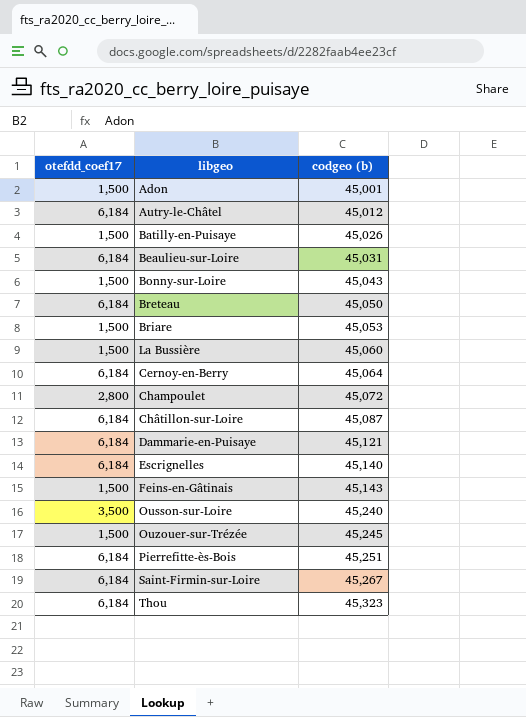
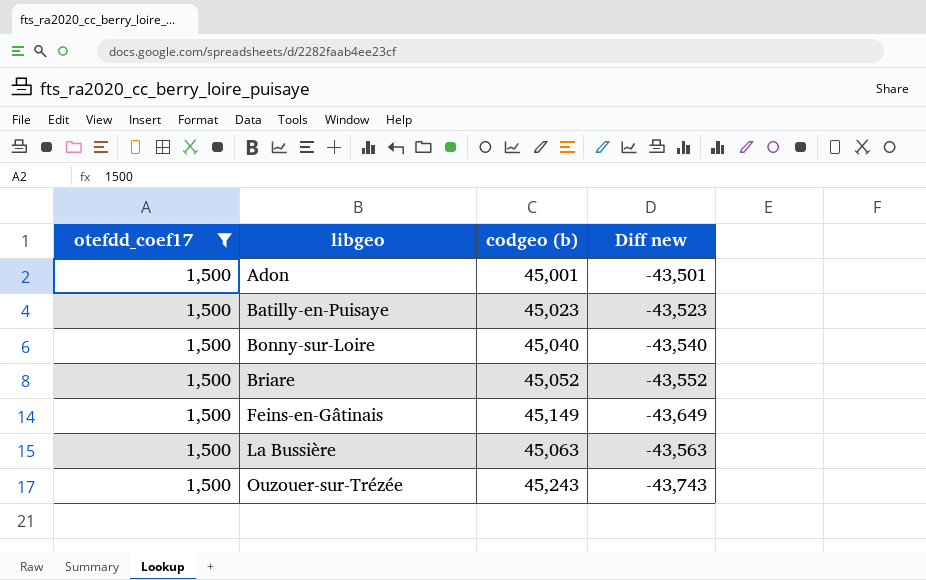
filter: none -> otefdd_coef17 = 1,500
row order: codgeo (b) ascending -> libgeo ascending
column Diff new | formula: none -> [otefdd_coef17] - [codgeo (b)]
Batilly-en-Puisaye | codgeo (b): 45,026 -> 45,023
Bonny-sur-Loire | codgeo (b): 45,043 -> 45,040
Briare | codgeo (b): 45,053 -> 45,052
Feins-en-Gâtinais | codgeo (b): 45,143 -> 45,149
La Bussière | codgeo (b): 45,060 -> 45,063
Ouzouer-sur-Trézée | codgeo (b): 45,245 -> 45,243

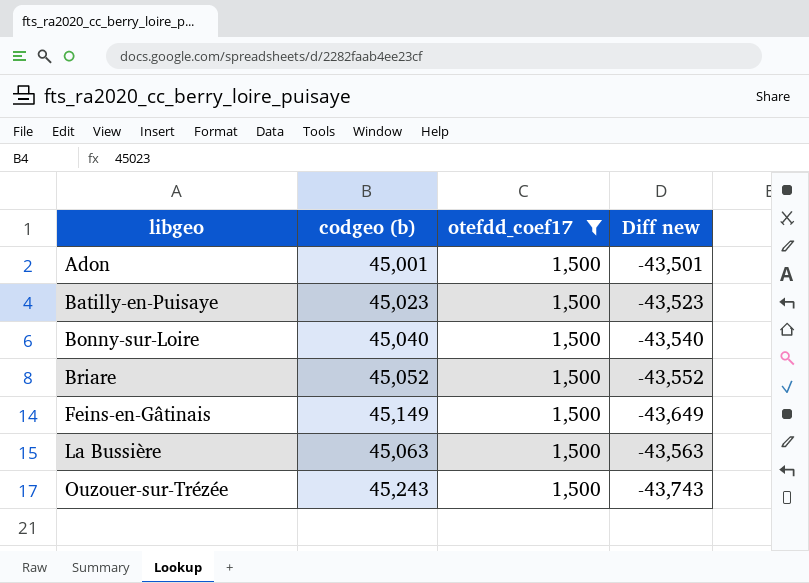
column otefdd_coef17 | position: 1 -> 3

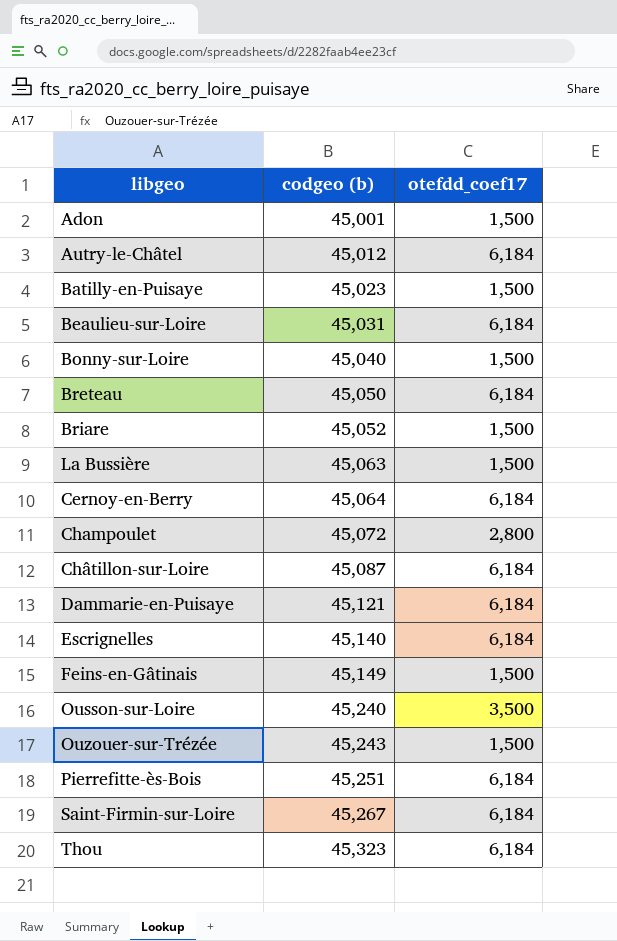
filter: otefdd_coef17 = 1,500 -> none
row order: libgeo ascending -> codgeo (b) ascending
column Diff new | formula: [otefdd_coef17] - [codgeo (b)] -> none

